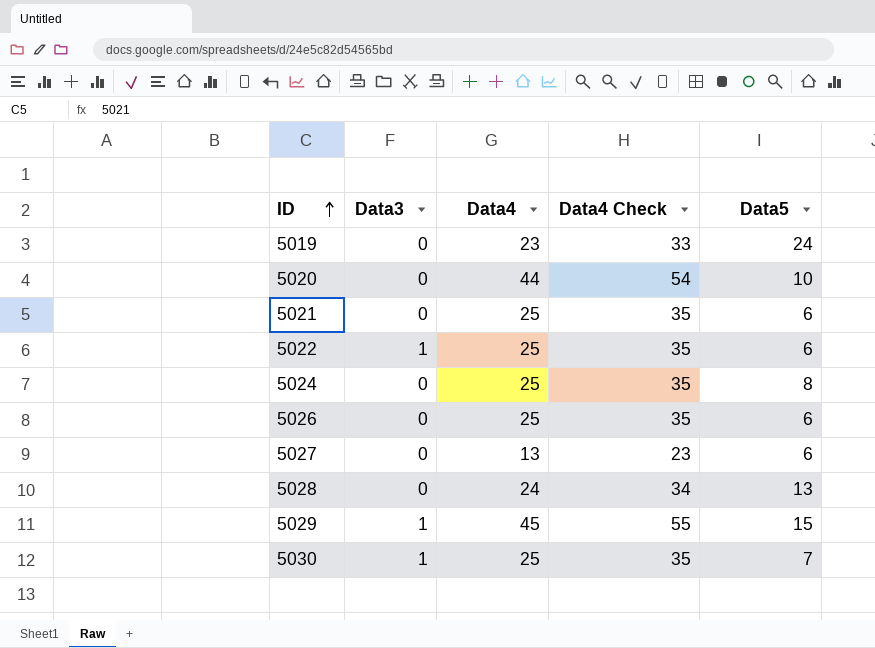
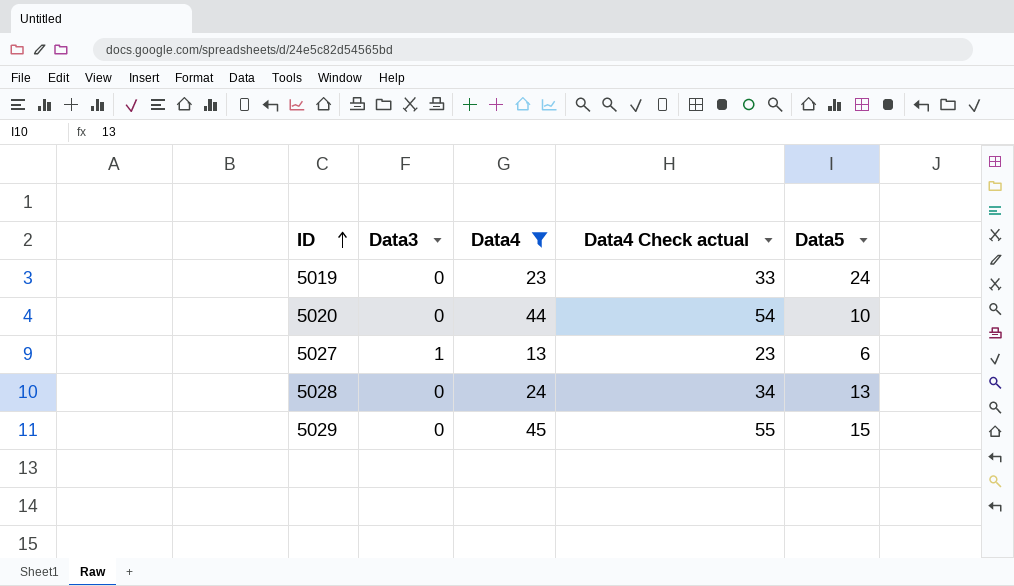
filter: none -> Data4 != 25
column name: Data4 Check -> Data4 Check actual
5027 | Data3: 0 -> 1
5029 | Data3: 1 -> 0

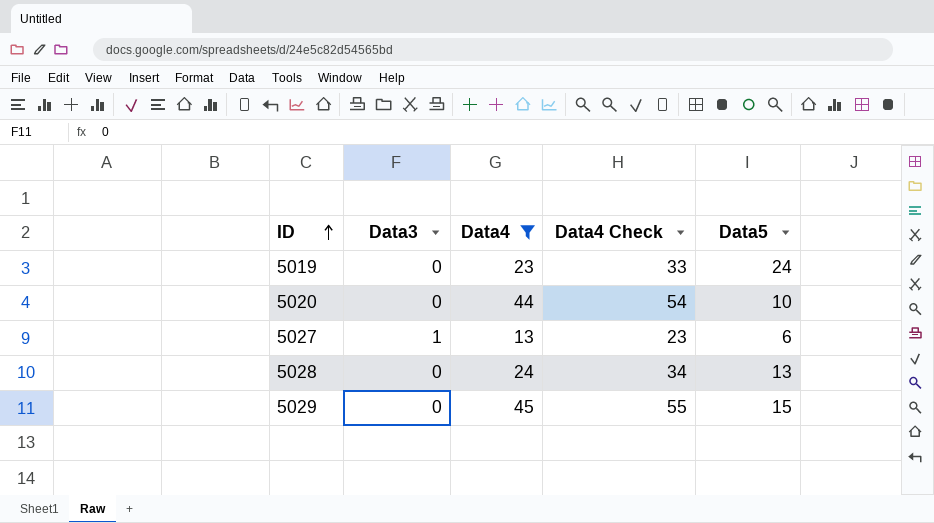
column name: Data4 Check actual -> Data4 Check

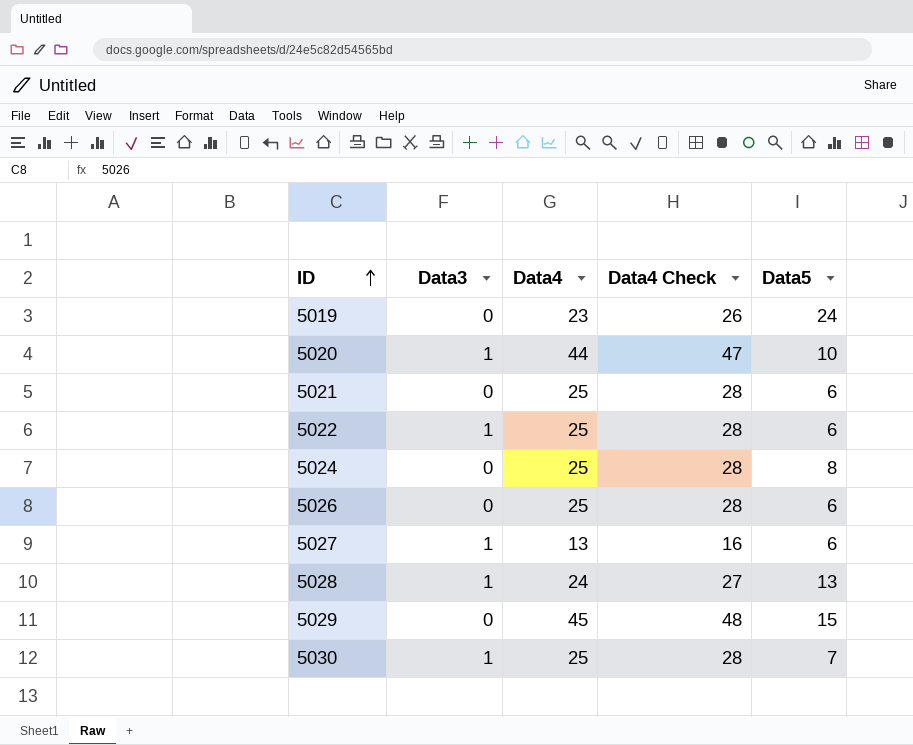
filter: Data4 != 25 -> none
column Data4 Check | formula: [Data4] + 10 -> [Data4] + 3
5020 | Data3: 0 -> 1
5028 | Data3: 0 -> 1

